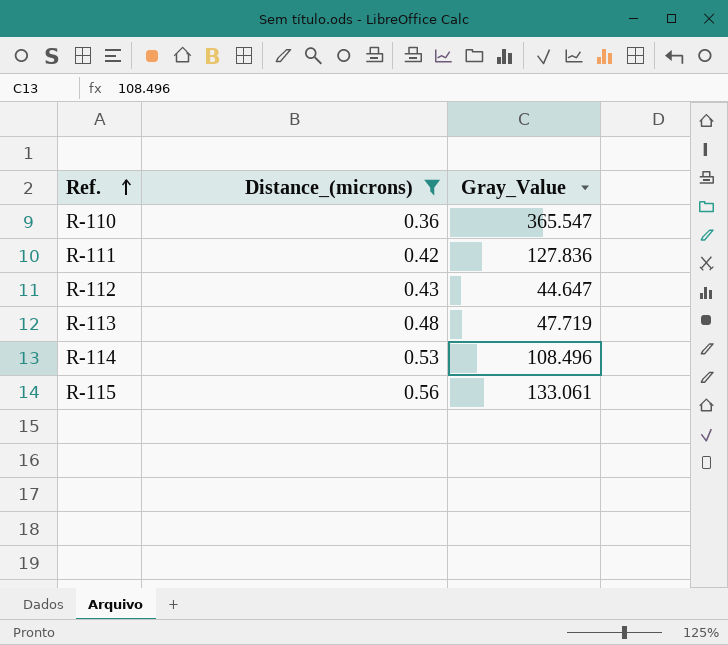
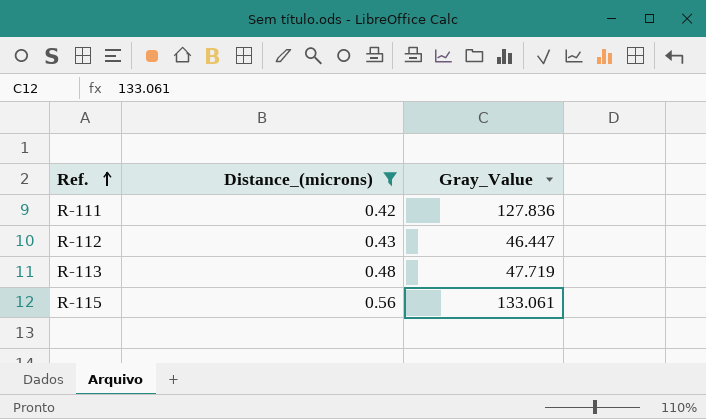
row R-110: 0.36 | 365.547 -> none
row R-114: 0.53 | 108.496 -> none
R-112 | Gray_Value: 44.647 -> 46.447

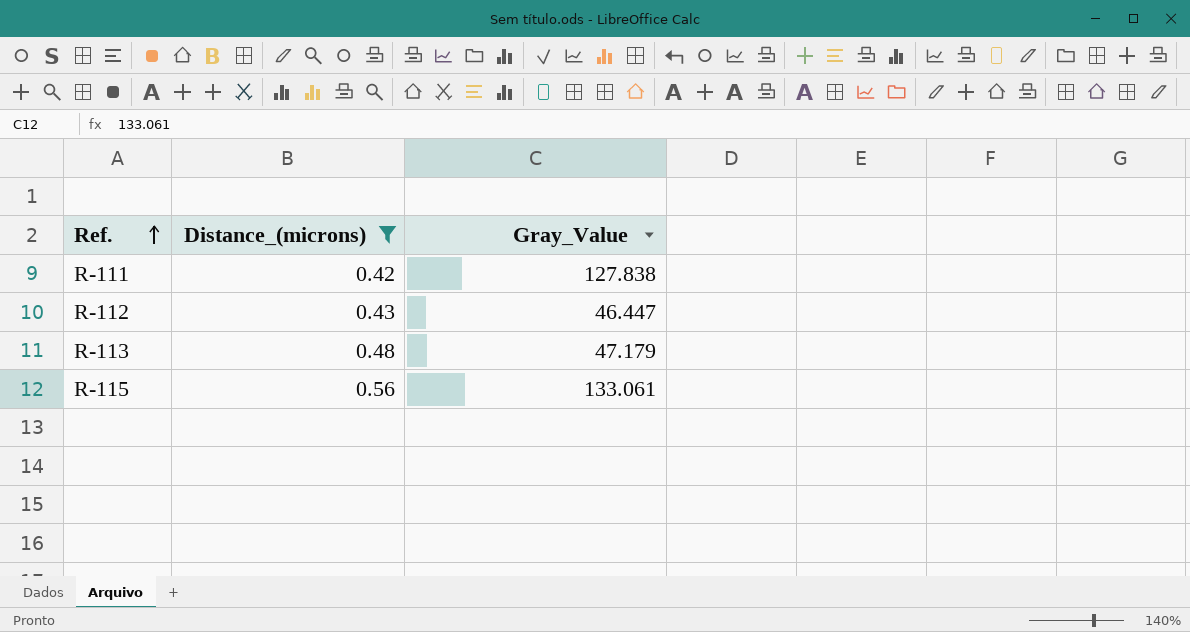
R-111 | Gray_Value: 127.836 -> 127.838
R-113 | Gray_Value: 47.719 -> 47.179

